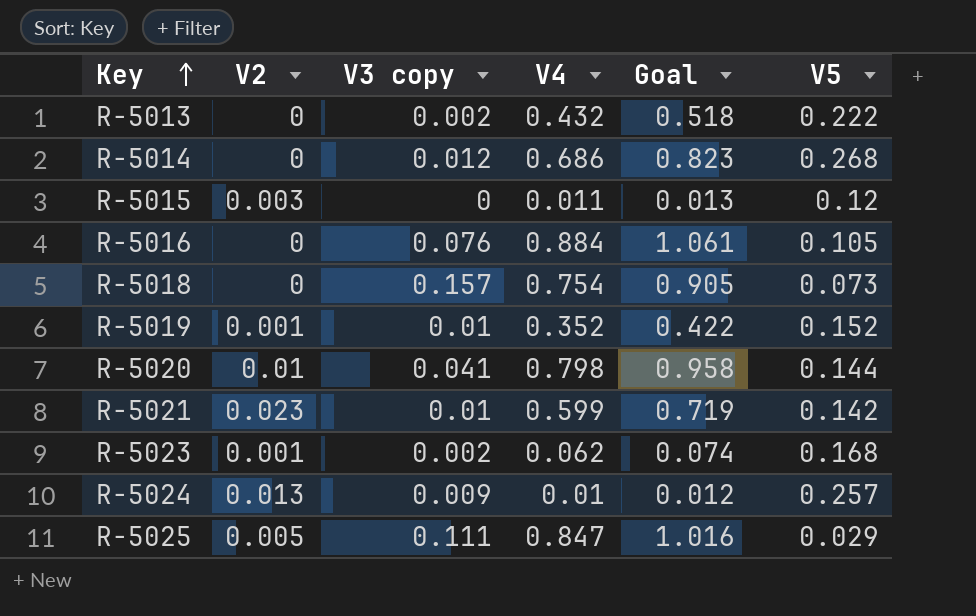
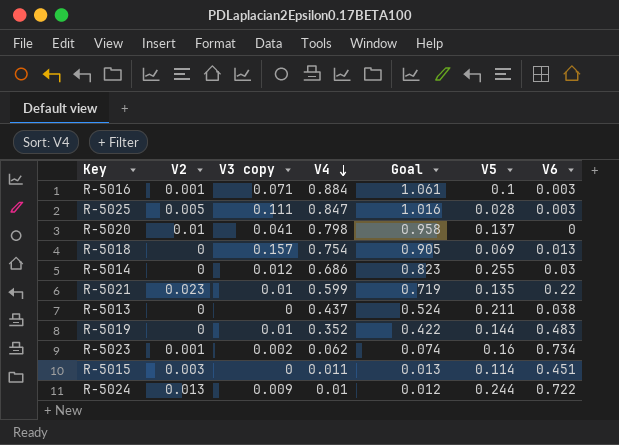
row order: Key ascending -> V4 descending
column V6 | position: none -> 7
R-5016 | V2: 0 -> 0.001
R-5016 | V3 copy: 0.076 -> 0.071
R-5016 | V5: 0.105 -> 0.1
R-5025 | V5: 0.029 -> 0.028
R-5020 | V5: 0.144 -> 0.137
R-5018 | V5: 0.073 -> 0.069
R-5014 | V5: 0.268 -> 0.255
R-5021 | V5: 0.142 -> 0.135
R-5013 | V3 copy: 0.002 -> 0
R-5013 | V4: 0.432 -> 0.437
R-5013 | Goal: 0.518 -> 0.524
R-5013 | V5: 0.222 -> 0.211
R-5019 | V2: 0.001 -> 0
R-5019 | V5: 0.152 -> 0.144
R-5023 | V5: 0.168 -> 0.16
R-5015 | V5: 0.12 -> 0.114
R-5024 | V5: 0.257 -> 0.244

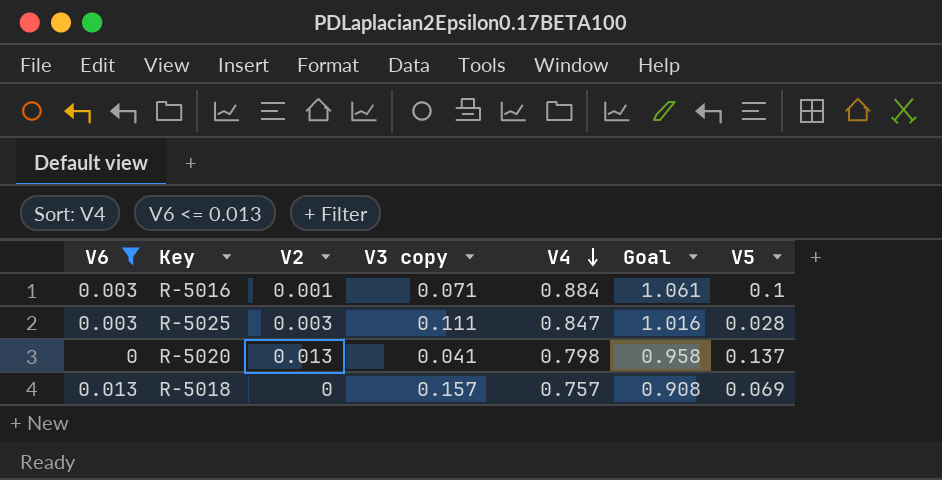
filter: none -> V6 <= 0.013
column V6 | position: 7 -> 1
R-5025 | V2: 0.005 -> 0.003
R-5020 | V2: 0.01 -> 0.013
R-5018 | V4: 0.754 -> 0.757
R-5018 | Goal: 0.905 -> 0.908

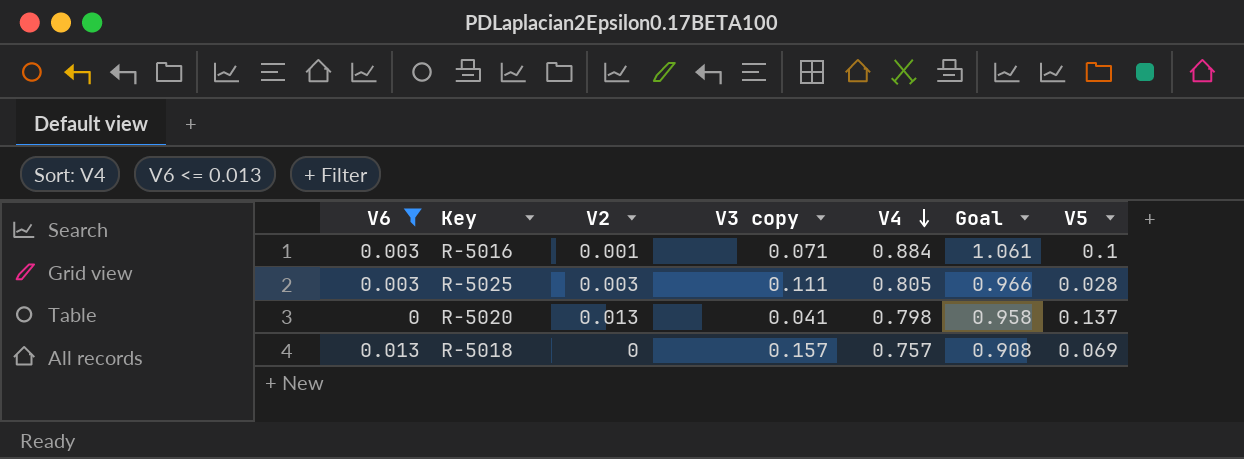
R-5025 | V4: 0.847 -> 0.805
R-5025 | Goal: 1.016 -> 0.966

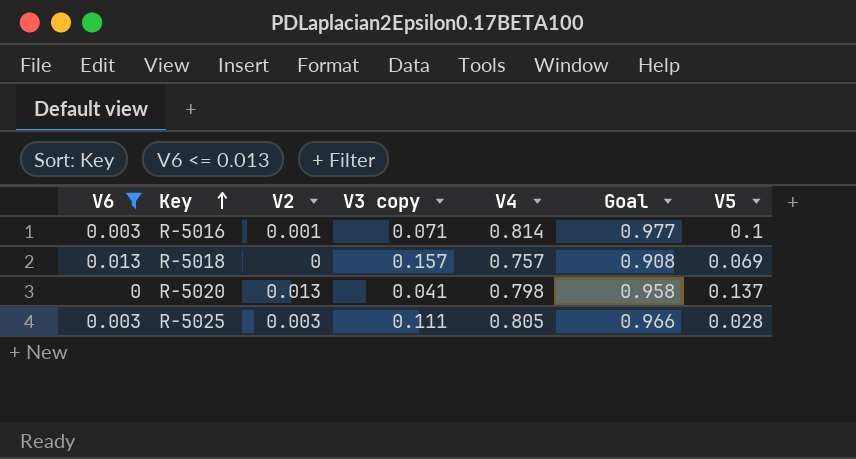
row order: V4 descending -> Key ascending
R-5016 | V4: 0.884 -> 0.814
R-5016 | Goal: 1.061 -> 0.977

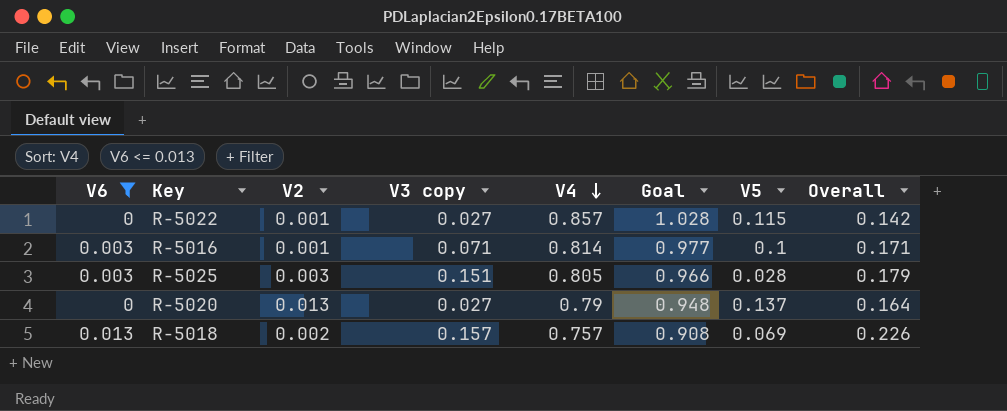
row order: Key ascending -> V4 descending
column Overall | formula: none -> [V3 copy] + [V5]
row R-5022: none -> 0 | 0.001 | 0.027 | 0.857 | 1.028 | 0.115 | 0.142
R-5025 | V3 copy: 0.111 -> 0.151
R-5020 | V3 copy: 0.041 -> 0.027
R-5020 | V4: 0.798 -> 0.79
R-5020 | Goal: 0.958 -> 0.948
R-5018 | V2: 0 -> 0.002

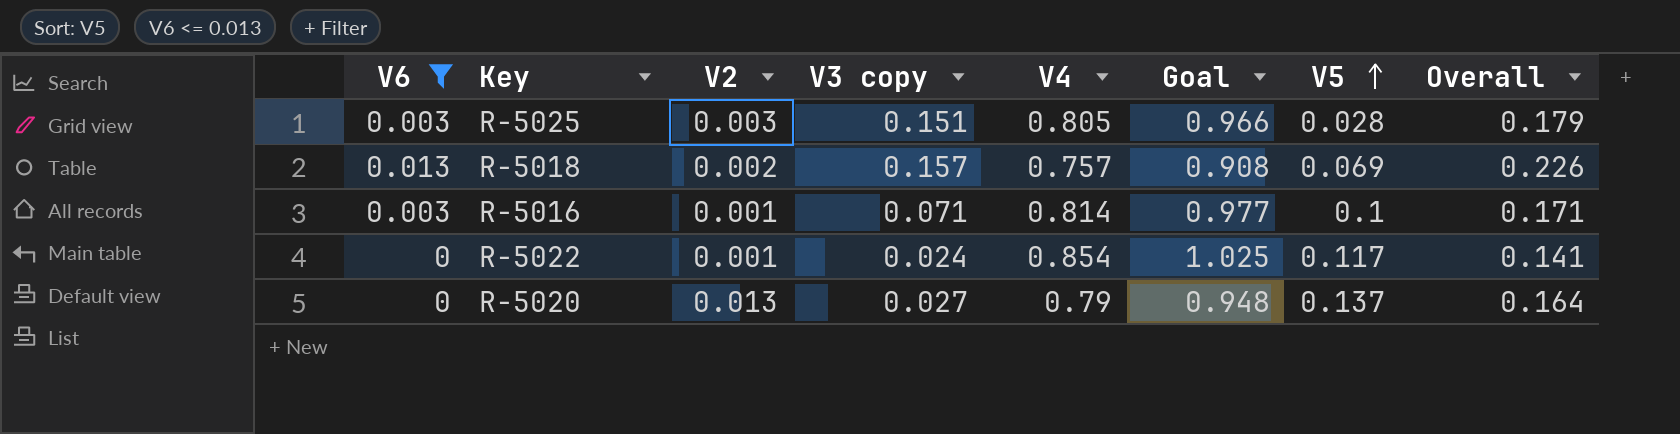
row order: V4 descending -> V5 ascending
R-5022 | V3 copy: 0.027 -> 0.024
R-5022 | V4: 0.857 -> 0.854
R-5022 | Goal: 1.028 -> 1.025
R-5022 | V5: 0.115 -> 0.117
R-5022 | Overall: 0.142 -> 0.141

